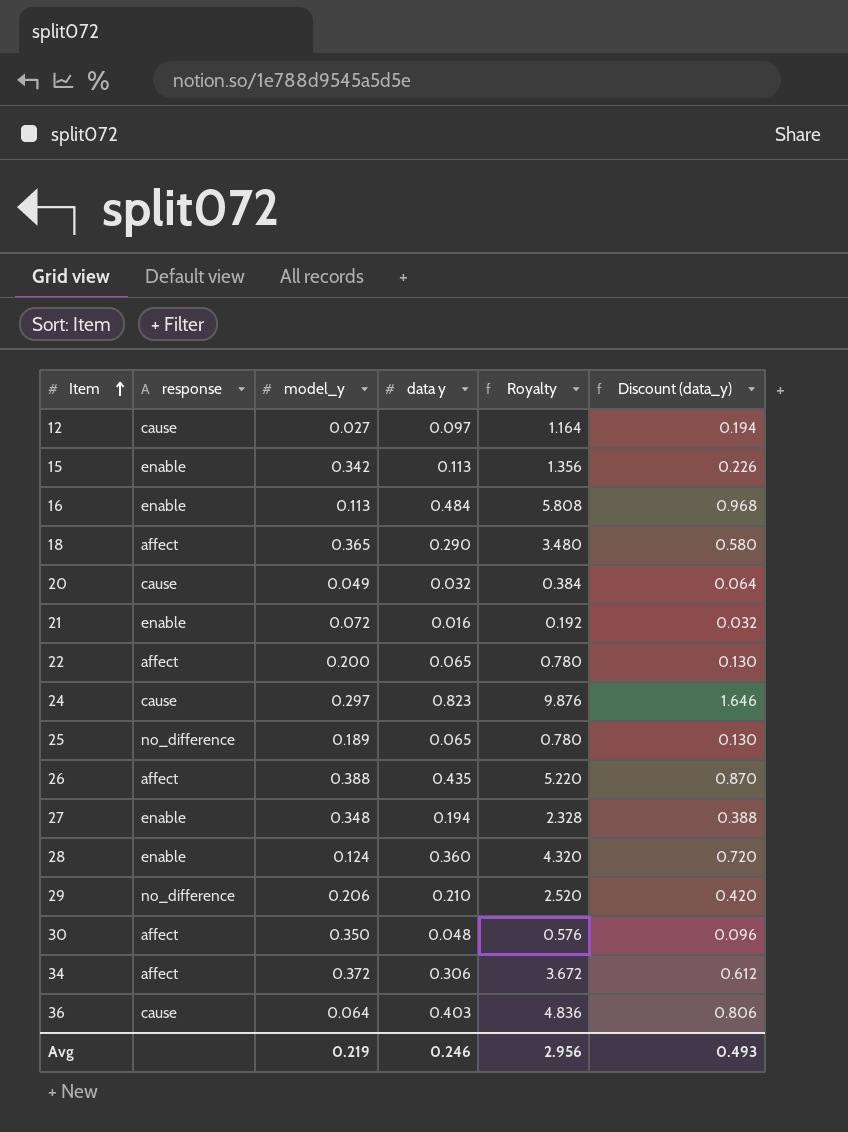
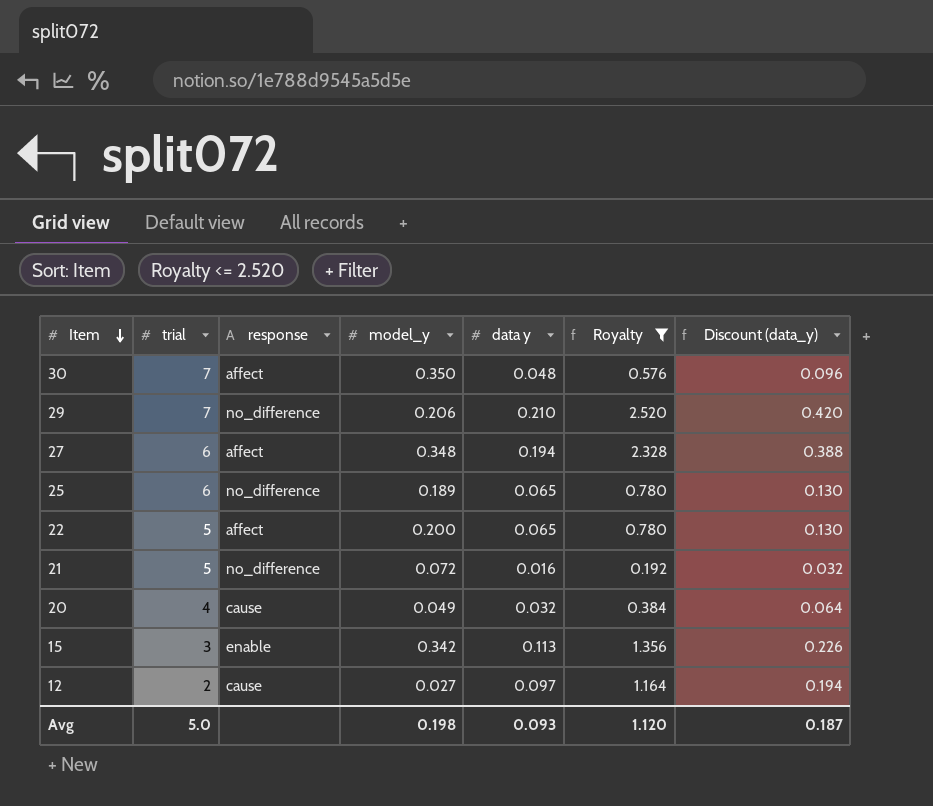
filter: none -> Royalty <= 2.520
row order: Item ascending -> Item descending
column trial | position: none -> 2
27 | response: enable -> affect
21 | response: enable -> no_difference
Avg | model_y: 0.219 -> 0.198
Avg | data y: 0.246 -> 0.093
Avg | Royalty: 2.956 -> 1.120
Avg | Discount (data_y): 0.493 -> 0.187

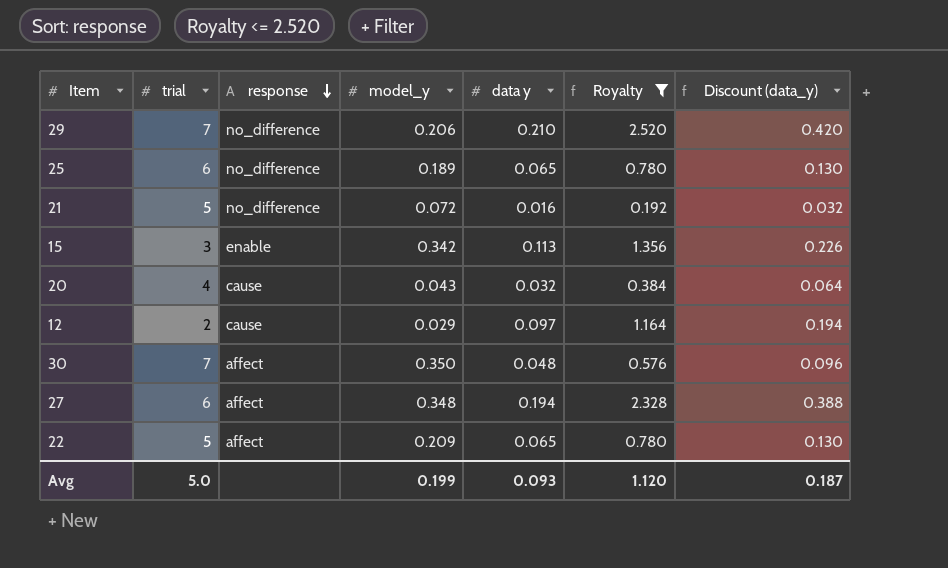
row order: Item descending -> response descending
20 | model_y: 0.049 -> 0.043
12 | model_y: 0.027 -> 0.029
22 | model_y: 0.200 -> 0.209
Avg | model_y: 0.198 -> 0.199

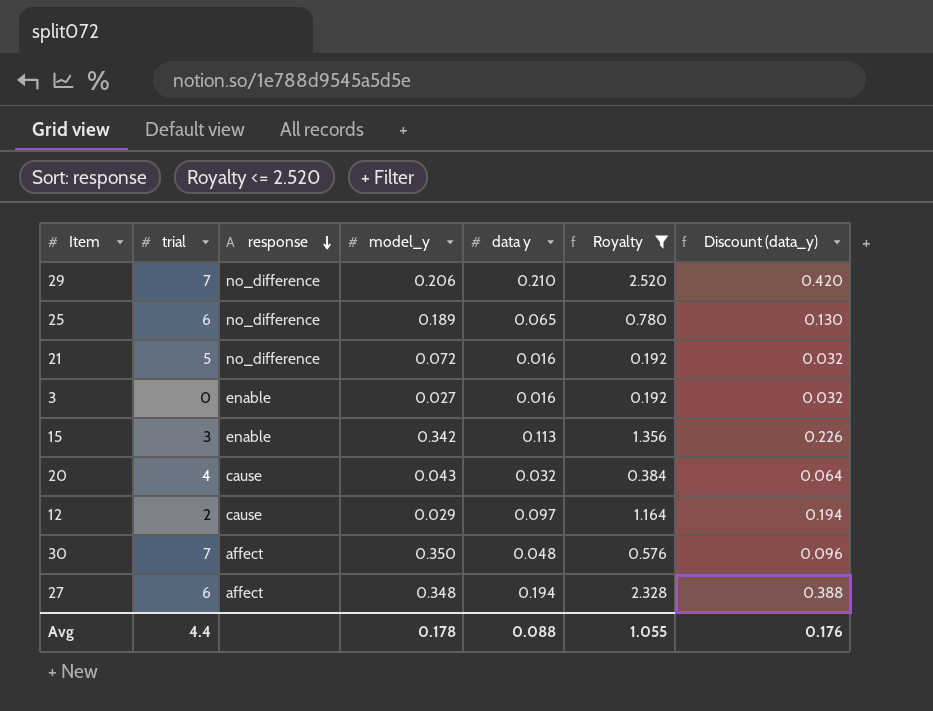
row 22: 5 | affect | 0.209 | 0.065 | 0.780 | 0.130 -> none
row 3: none -> 0 | enable | 0.027 | 0.016 | 0.192 | 0.032
Avg | trial: 5.0 -> 4.4
Avg | model_y: 0.199 -> 0.178
Avg | data y: 0.093 -> 0.088
Avg | Royalty: 1.120 -> 1.055
Avg | Discount (data_y): 0.187 -> 0.176

